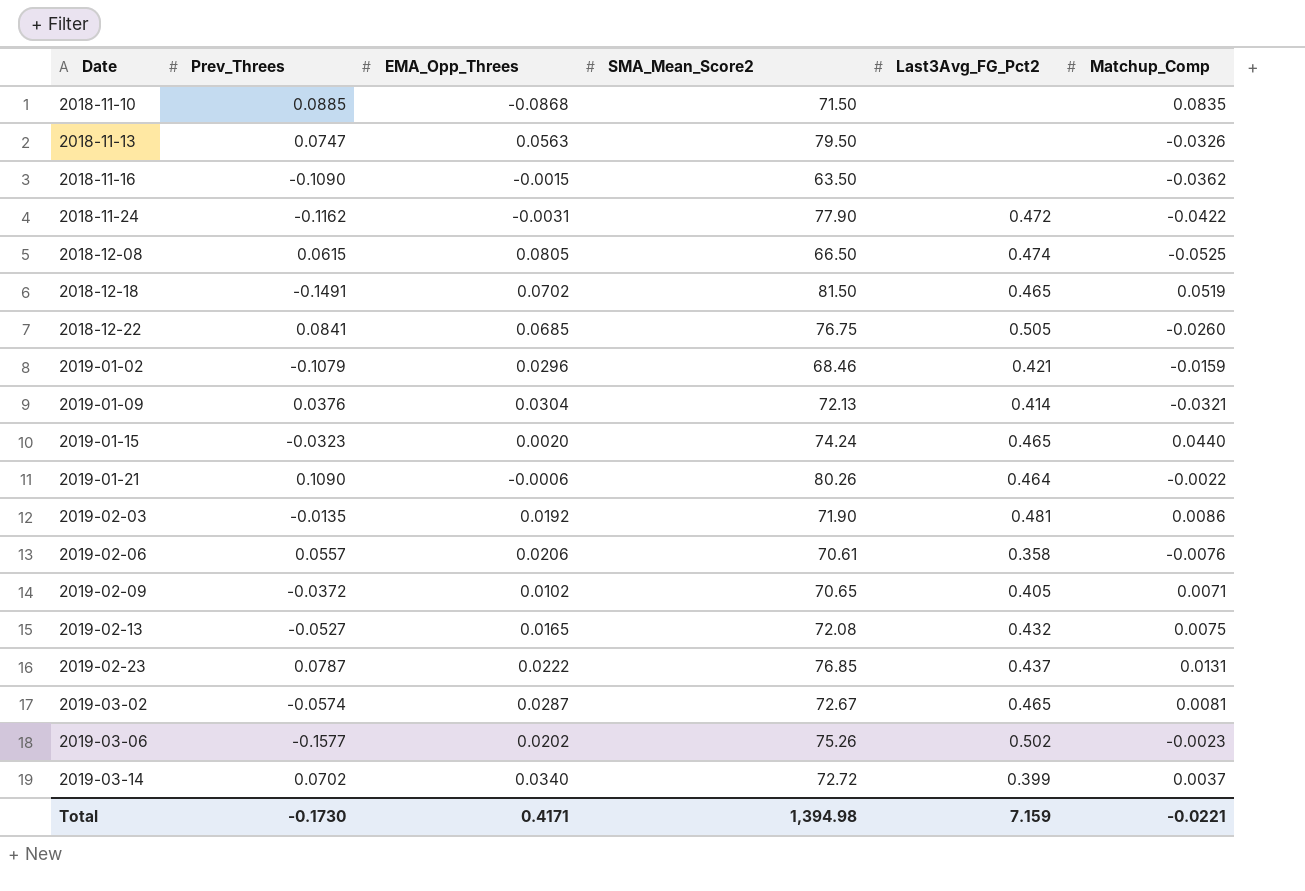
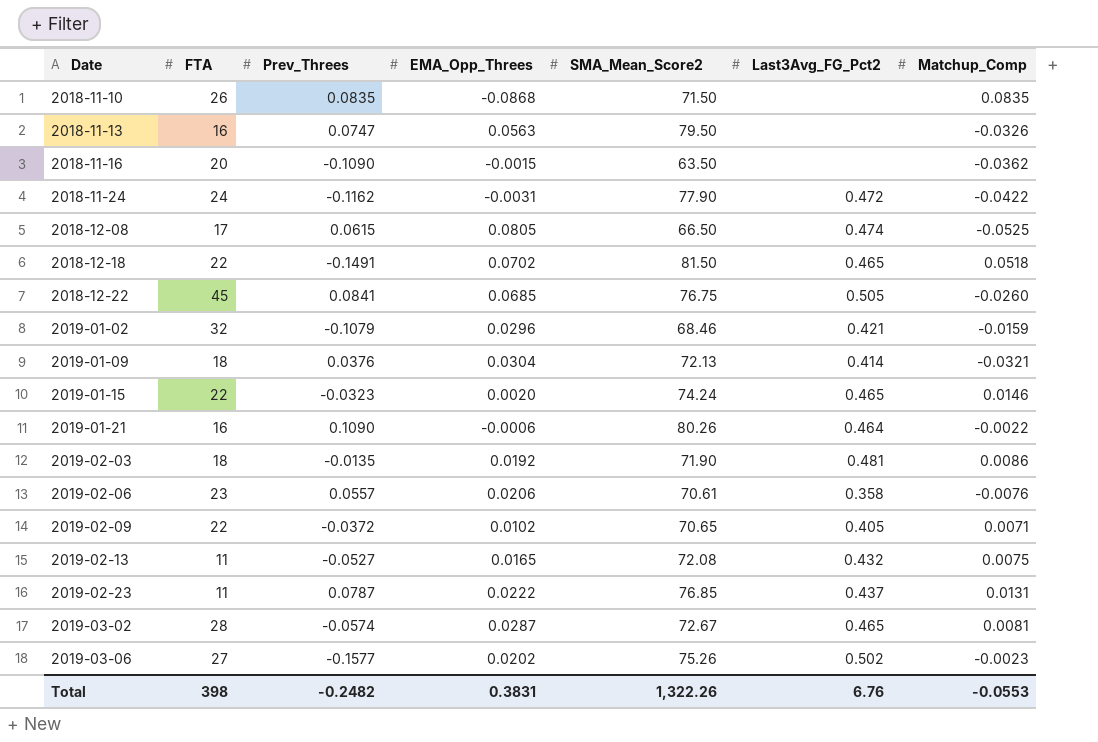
column FTA | position: none -> 2
row 2019-03-14: 0.0702 | 0.0340 | 72.72 | 0.399 | 0.0037 -> none
2018-11-10 | Prev_Threes: 0.0885 -> 0.0835
2018-12-18 | Matchup_Comp: 0.0519 -> 0.0518
2019-01-15 | Matchup_Comp: 0.0440 -> 0.0146
Total | Prev_Threes: -0.1730 -> -0.2482
Total | EMA_Opp_Threes: 0.4171 -> 0.3831
Total | SMA_Mean_Score2: 1,394.98 -> 1,322.26
Total | Last3Avg_FG_Pct2: 7.159 -> 6.76
Total | Matchup_Comp: -0.0221 -> -0.0553

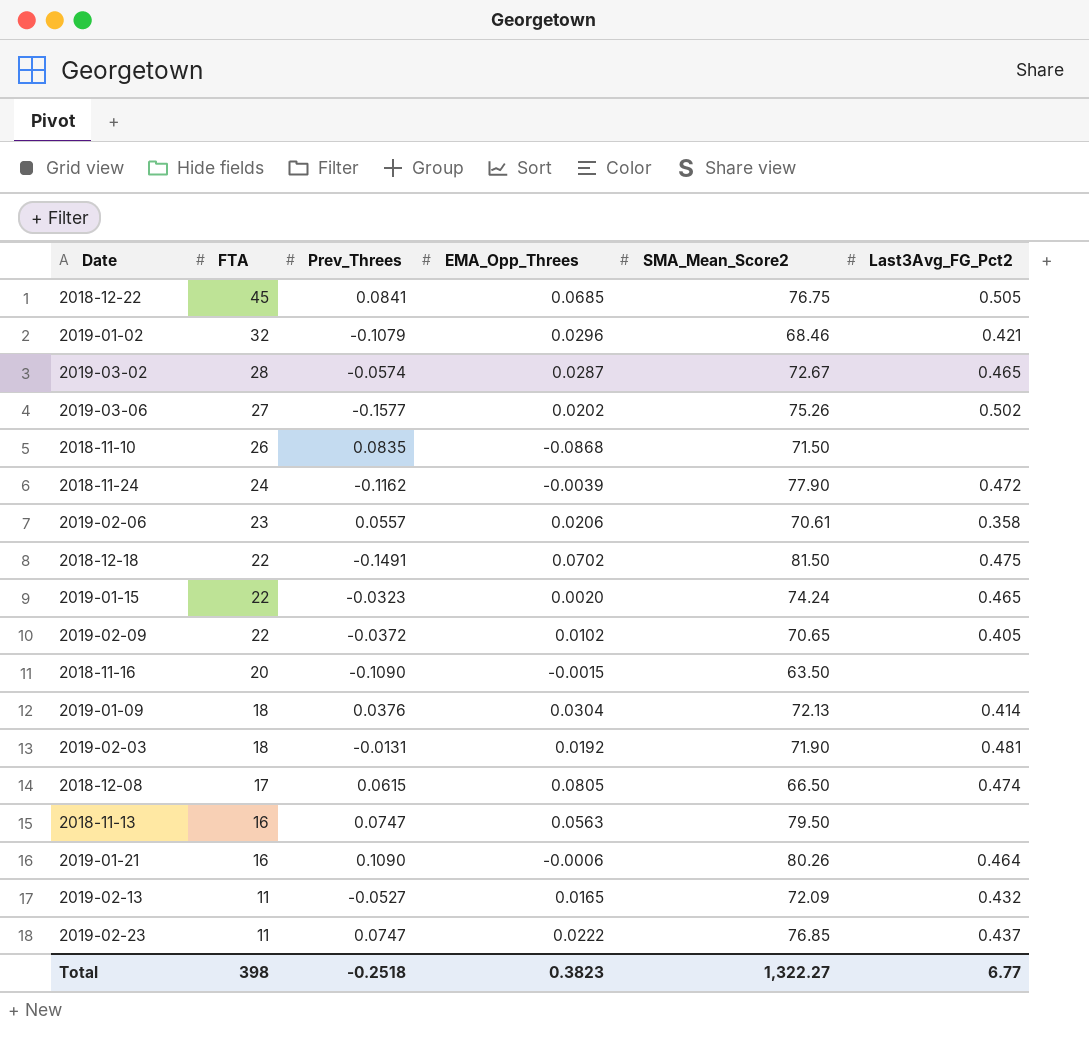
row order: Date ascending -> FTA descending
column Matchup_Comp | position: 7 -> none
2018-11-24 | EMA_Opp_Threes: -0.0031 -> -0.0039
2018-12-18 | Last3Avg_FG_Pct2: 0.465 -> 0.475
2019-02-03 | Prev_Threes: -0.0135 -> -0.0131
2019-02-13 | SMA_Mean_Score2: 72.08 -> 72.09
2019-02-23 | Prev_Threes: 0.0787 -> 0.0747
Total | Prev_Threes: -0.2482 -> -0.2518
Total | EMA_Opp_Threes: 0.3831 -> 0.3823
Total | SMA_Mean_Score2: 1,322.26 -> 1,322.27
Total | Last3Avg_FG_Pct2: 6.76 -> 6.77

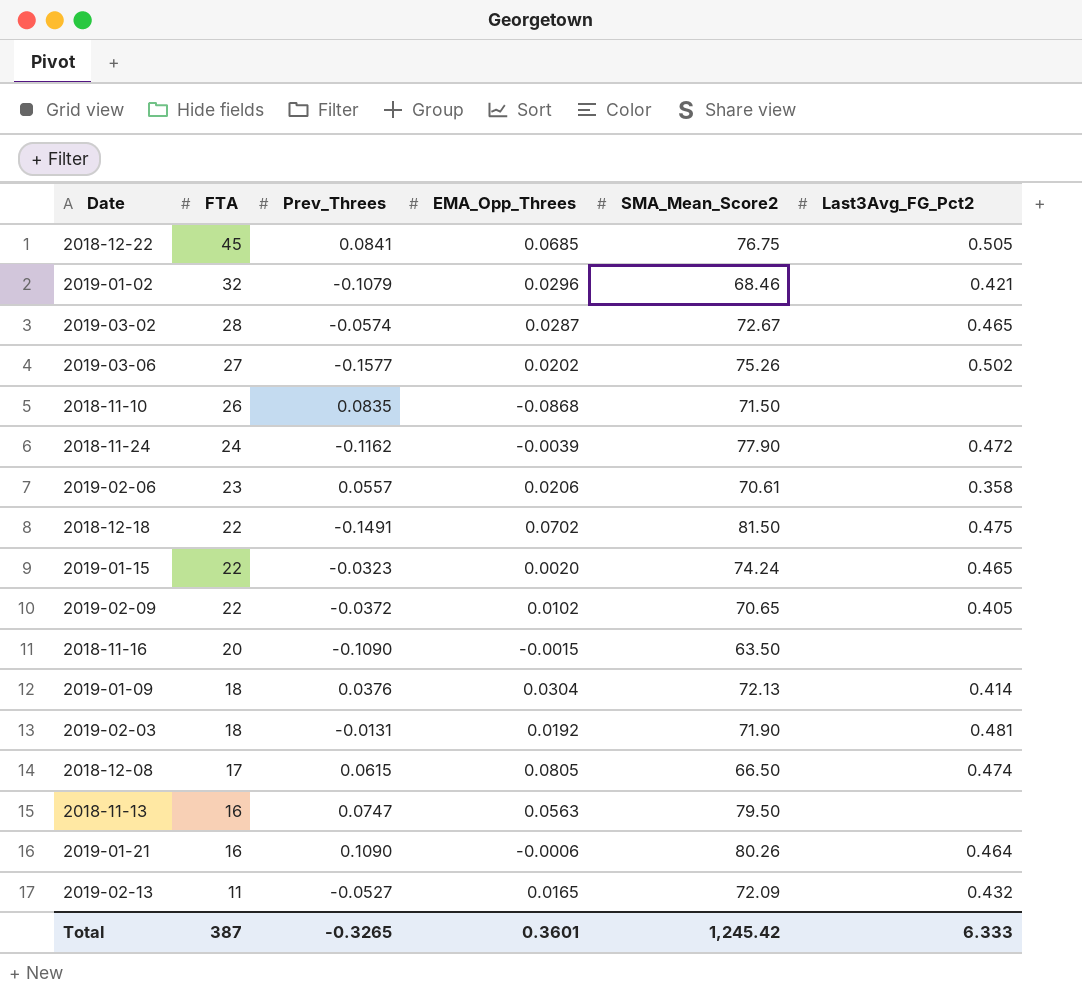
row 2019-02-23: 11 | 0.0747 | 0.0222 | 76.85 | 0.437 -> none
Total | FTA: 398 -> 387
Total | Prev_Threes: -0.2518 -> -0.3265
Total | EMA_Opp_Threes: 0.3823 -> 0.3601
Total | SMA_Mean_Score2: 1,322.27 -> 1,245.42
Total | Last3Avg_FG_Pct2: 6.77 -> 6.333

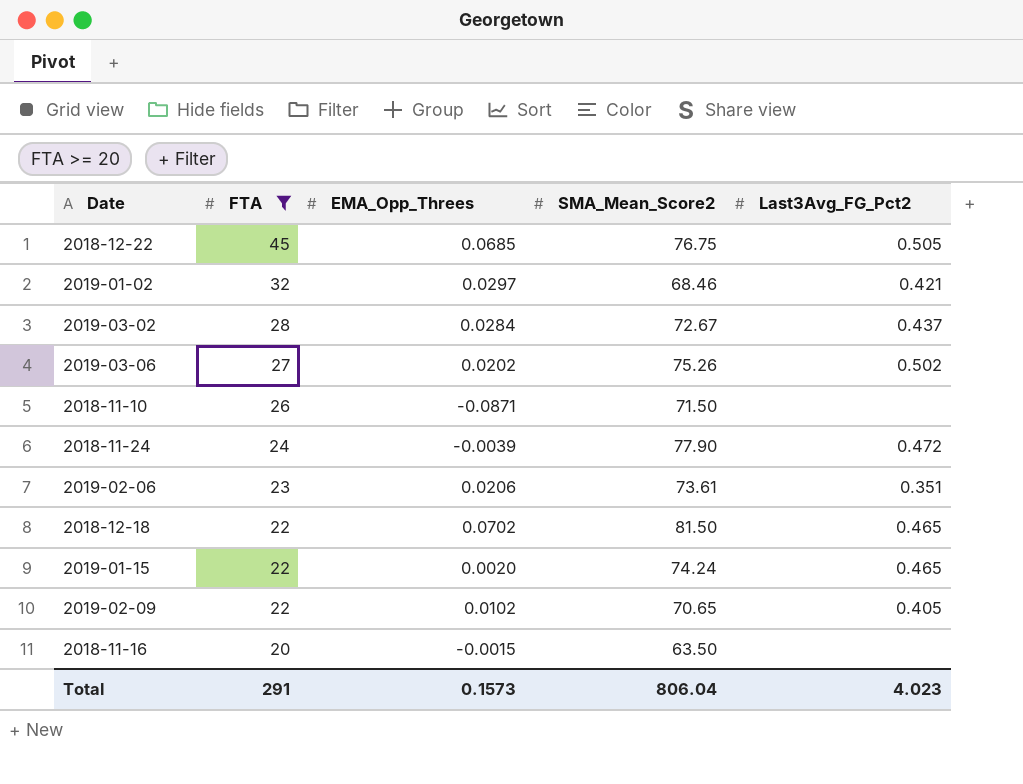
filter: none -> FTA >= 20
column Prev_Threes | position: 3 -> none
2019-01-02 | EMA_Opp_Threes: 0.0296 -> 0.0297
2019-03-02 | EMA_Opp_Threes: 0.0287 -> 0.0284
2019-03-02 | Last3Avg_FG_Pct2: 0.465 -> 0.437
2018-11-10 | EMA_Opp_Threes: -0.0868 -> -0.0871
2019-02-06 | SMA_Mean_Score2: 70.61 -> 73.61
2019-02-06 | Last3Avg_FG_Pct2: 0.358 -> 0.351
2018-12-18 | Last3Avg_FG_Pct2: 0.475 -> 0.465
Total | FTA: 387 -> 291
Total | EMA_Opp_Threes: 0.3601 -> 0.1573
Total | SMA_Mean_Score2: 1,245.42 -> 806.04
Total | Last3Avg_FG_Pct2: 6.333 -> 4.023

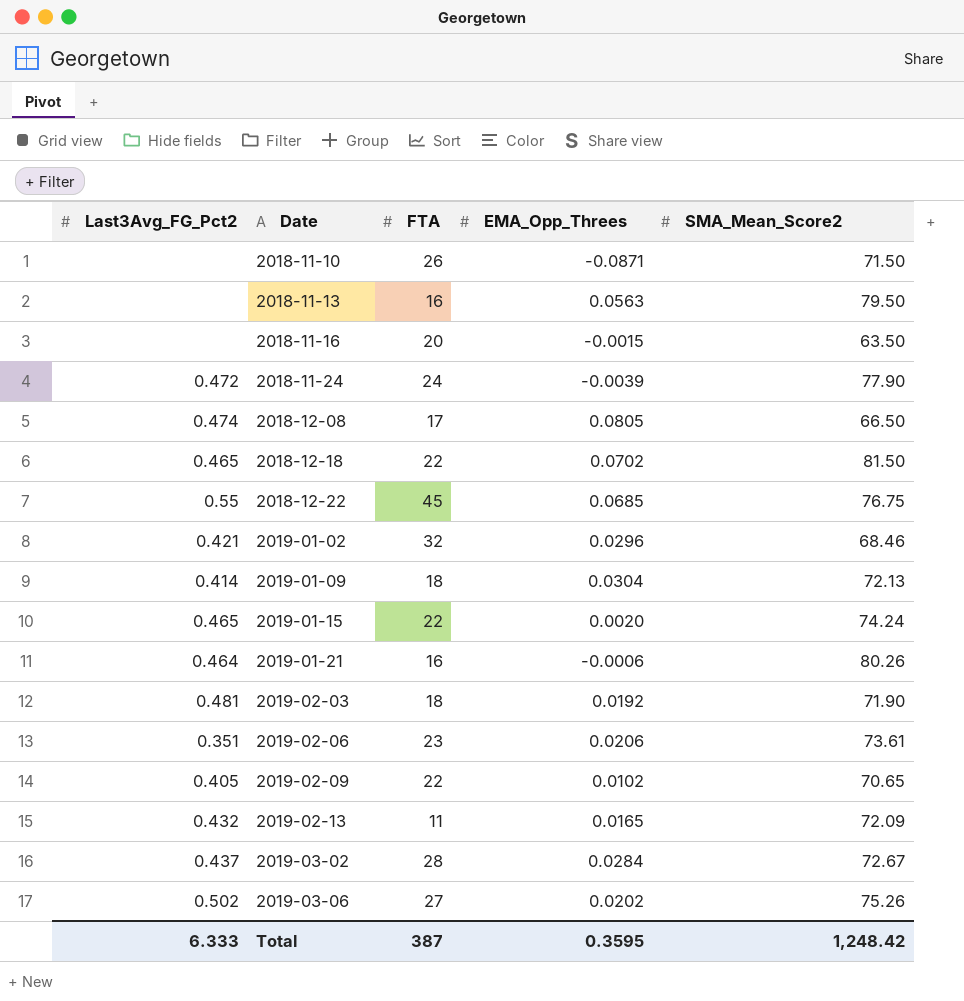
filter: FTA >= 20 -> none
row order: FTA descending -> Date ascending
column Last3Avg_FG_Pct2 | position: 5 -> 1
2018-12-22 | Last3Avg_FG_Pct2: 0.505 -> 0.55
2019-01-02 | EMA_Opp_Threes: 0.0297 -> 0.0296
Total | Last3Avg_FG_Pct2: 4.023 -> 6.333
Total | FTA: 291 -> 387
Total | EMA_Opp_Threes: 0.1573 -> 0.3595
Total | SMA_Mean_Score2: 806.04 -> 1,248.42

